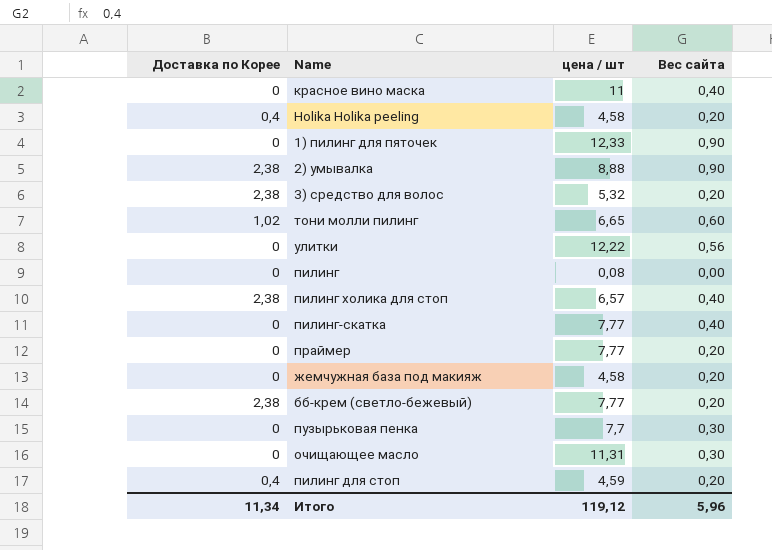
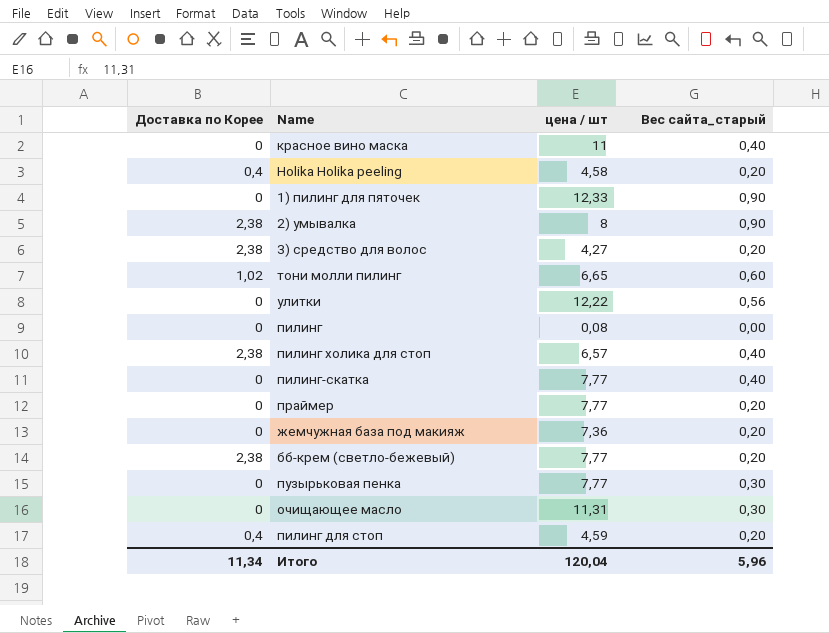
column name: Вес сайта -> Вес сайта_старый
2) умывалка | цена / шт: 8,88 -> 8
3) средство для волос | цена / шт: 5,32 -> 4,27
жемчужная база под макияж | цена / шт: 4,58 -> 7,36
пузырьковая пенка | цена / шт: 7,7 -> 7,77
Итого | цена / шт: 119,12 -> 120,04

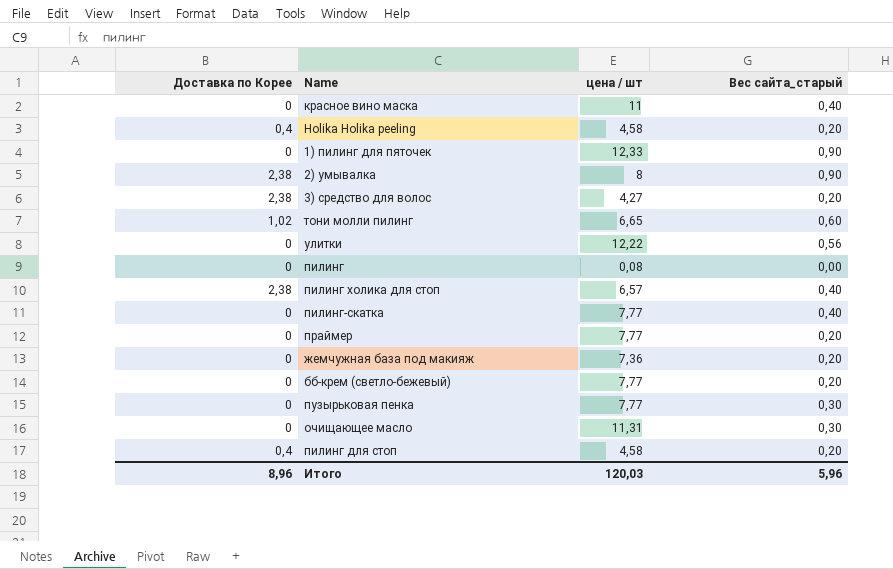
бб-крем (светло-бежевый) | Доставка по Корее: 2,38 -> 0
пилинг для стоп | цена / шт: 4,59 -> 4,58
Итого | Доставка по Корее: 11,34 -> 8,96
Итого | цена / шт: 120,04 -> 120,03

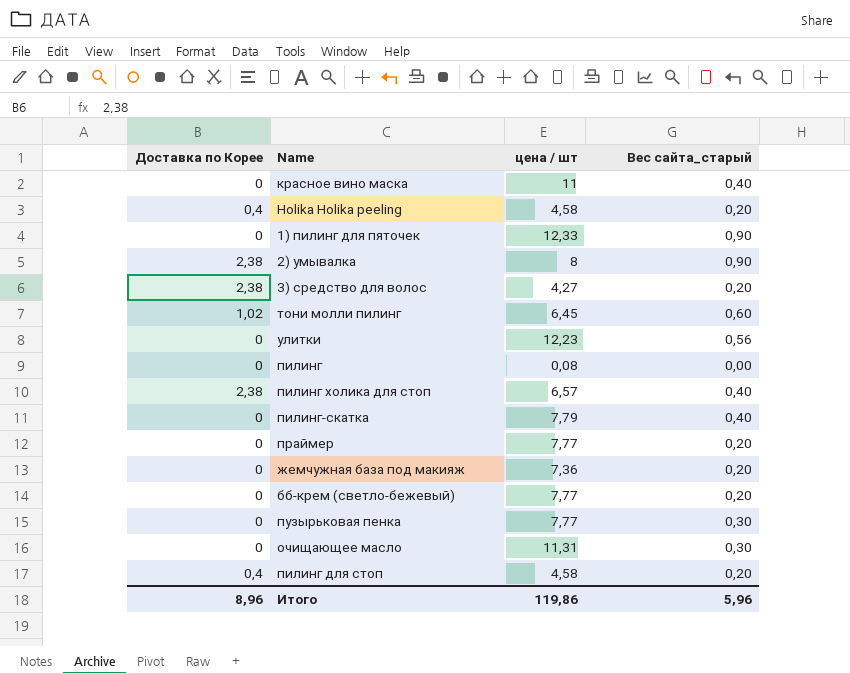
тони молли пилинг | цена / шт: 6,65 -> 6,45
улитки | цена / шт: 12,22 -> 12,23
пилинг-скатка | цена / шт: 7,77 -> 7,79
Итого | цена / шт: 120,03 -> 119,86

